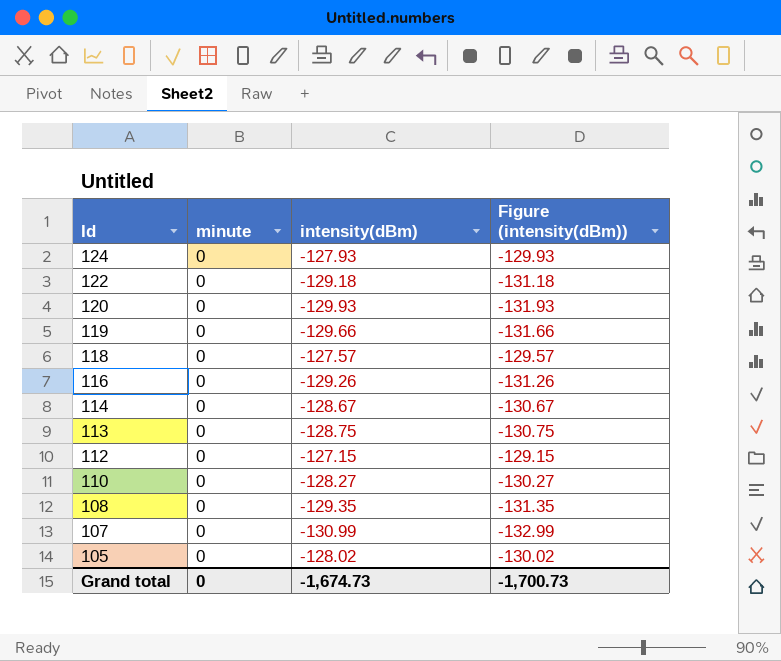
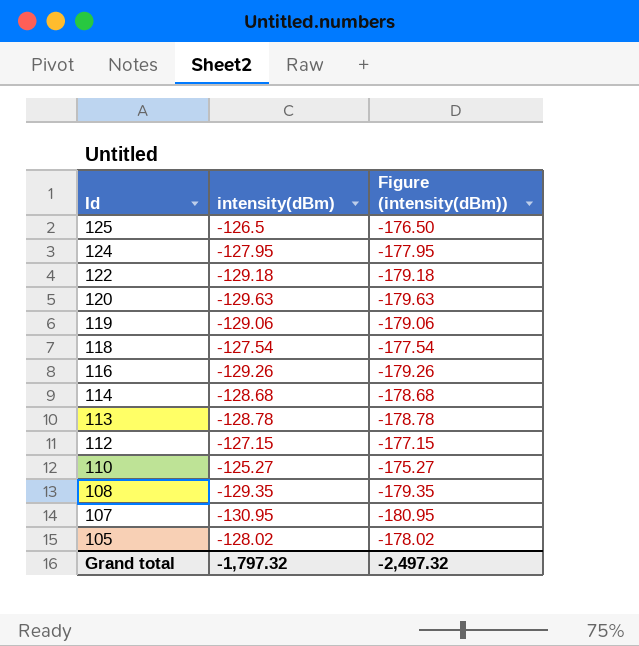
column minute | position: 2 -> none
column Figure (intensity(dBm)) | formula: [intensity(dBm)] - 2 -> [intensity(dBm)] - 50
row 125: none -> -126.5 | -176.50
124 | intensity(dBm): -127.93 -> -127.95
120 | intensity(dBm): -129.93 -> -129.63
119 | intensity(dBm): -129.66 -> -129.06
118 | intensity(dBm): -127.57 -> -127.54
114 | intensity(dBm): -128.67 -> -128.68
113 | intensity(dBm): -128.75 -> -128.78
110 | intensity(dBm): -128.27 -> -125.27
107 | intensity(dBm): -130.99 -> -130.95
Grand total | intensity(dBm): -1,674.73 -> -1,797.32
Grand total | Figure (intensity(dBm)): -1,700.73 -> -2,497.32

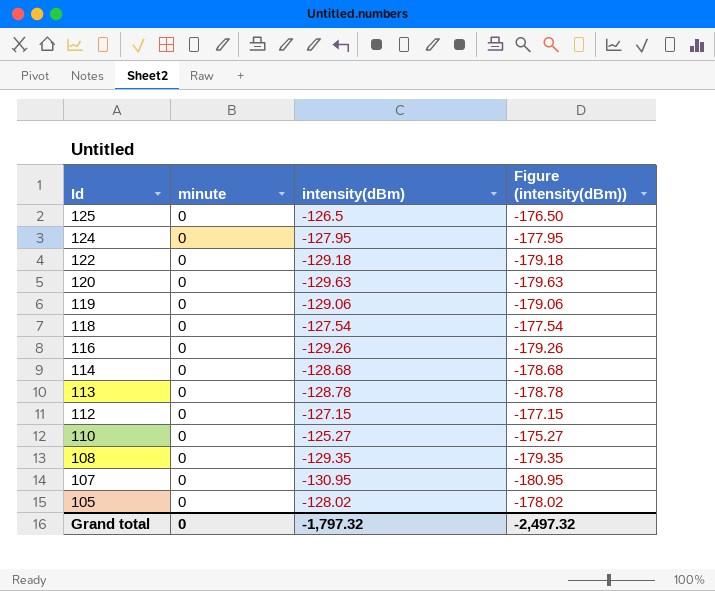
column minute | position: none -> 2

